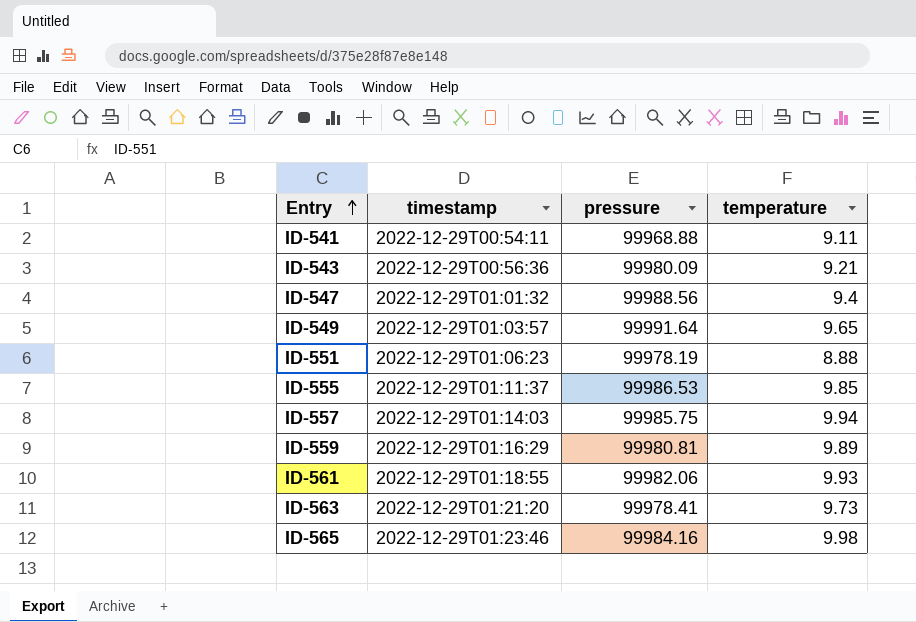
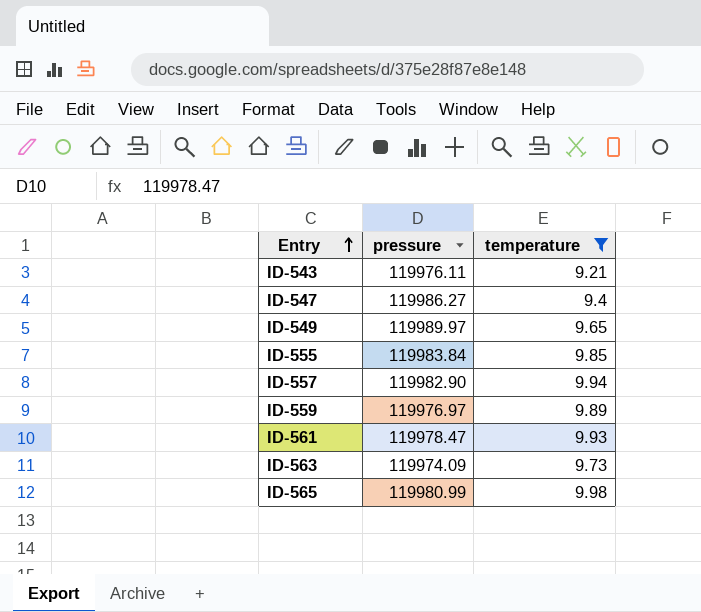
filter: none -> temperature >= 9.21
column timestamp | position: 2 -> none
ID-543 | pressure: 99980.09 -> 119976.11
ID-547 | pressure: 99988.56 -> 119986.27
ID-549 | pressure: 99991.64 -> 119989.97
ID-555 | pressure: 99986.53 -> 119983.84
ID-557 | pressure: 99985.75 -> 119982.90
ID-559 | pressure: 99980.81 -> 119976.97
ID-561 | pressure: 99982.06 -> 119978.47
ID-563 | pressure: 99978.41 -> 119974.09
ID-565 | pressure: 99984.16 -> 119980.99

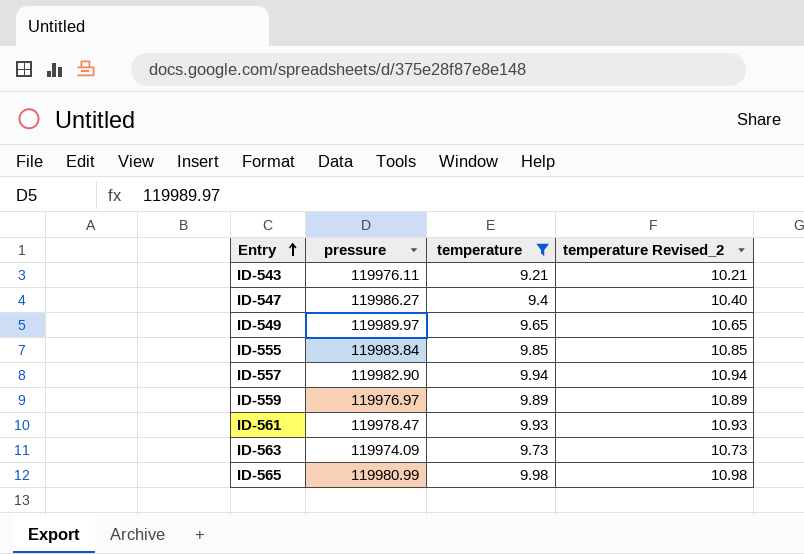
column temperature Revised_2 | formula: none -> [temperature] + 1

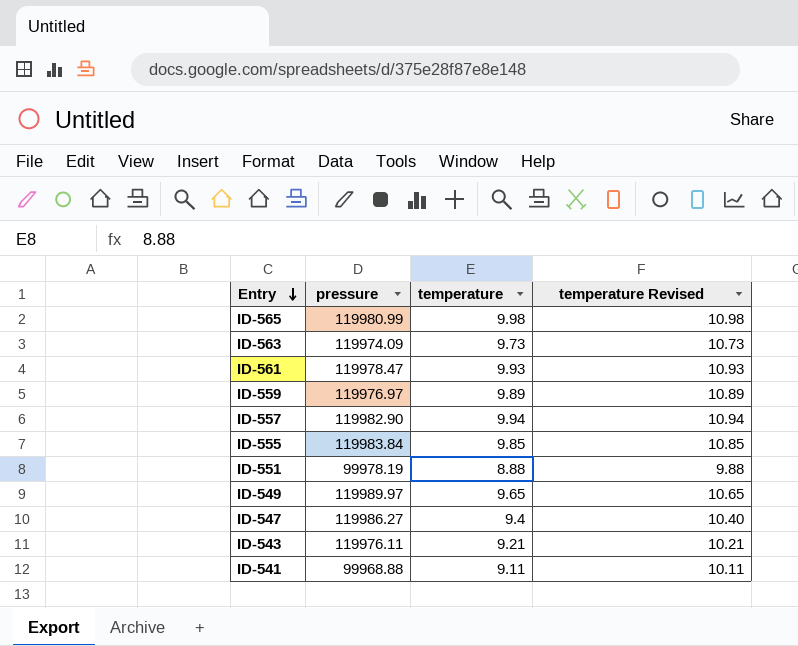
filter: temperature >= 9.21 -> none
row order: Entry ascending -> Entry descending
column name: temperature Revised_2 -> temperature Revised

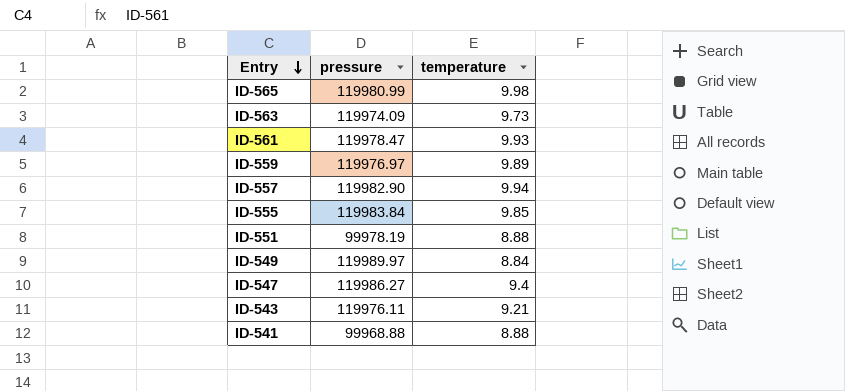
column temperature Revised | formula: [temperature] + 1 -> none
ID-549 | temperature: 9.65 -> 8.84
ID-541 | temperature: 9.11 -> 8.88

